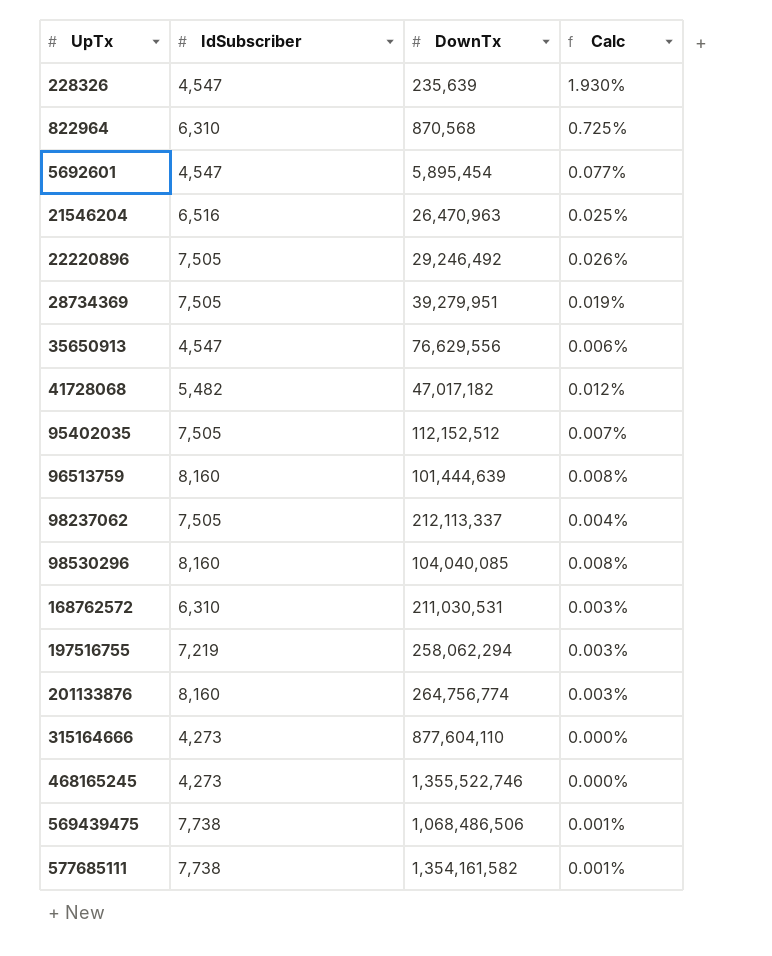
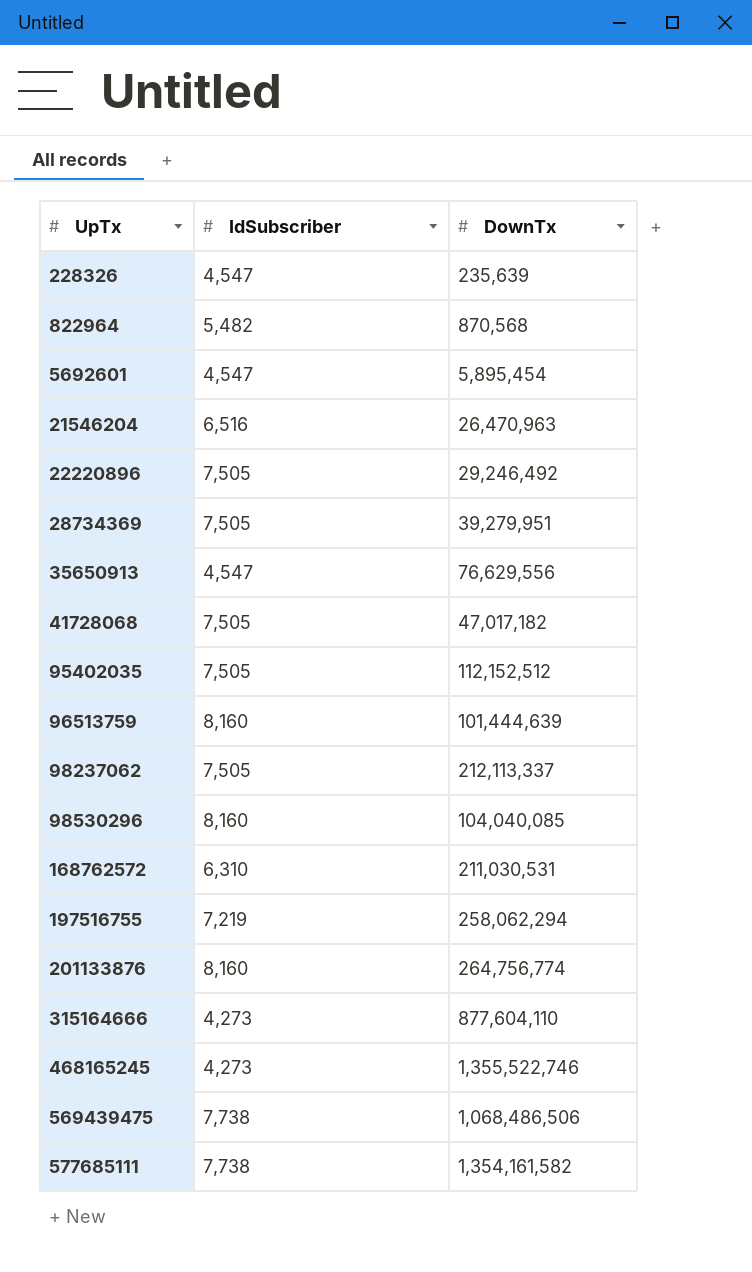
column Calc | formula: [IdSubscriber] / [DownTx] -> none
822964 | IdSubscriber: 6,310 -> 5,482
41728068 | IdSubscriber: 5,482 -> 7,505

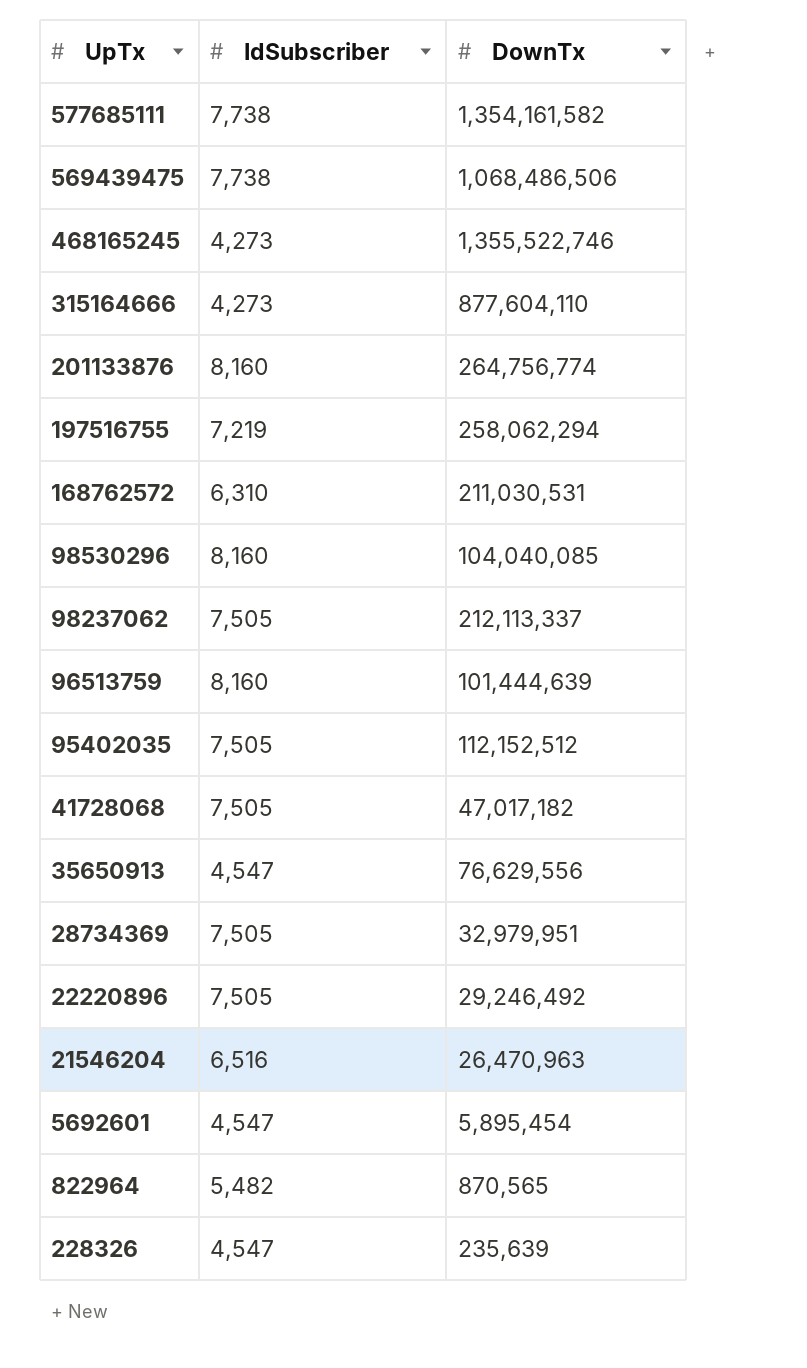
row order: UpTx ascending -> UpTx descending
28734369 | DownTx: 39,279,951 -> 32,979,951
822964 | DownTx: 870,568 -> 870,565

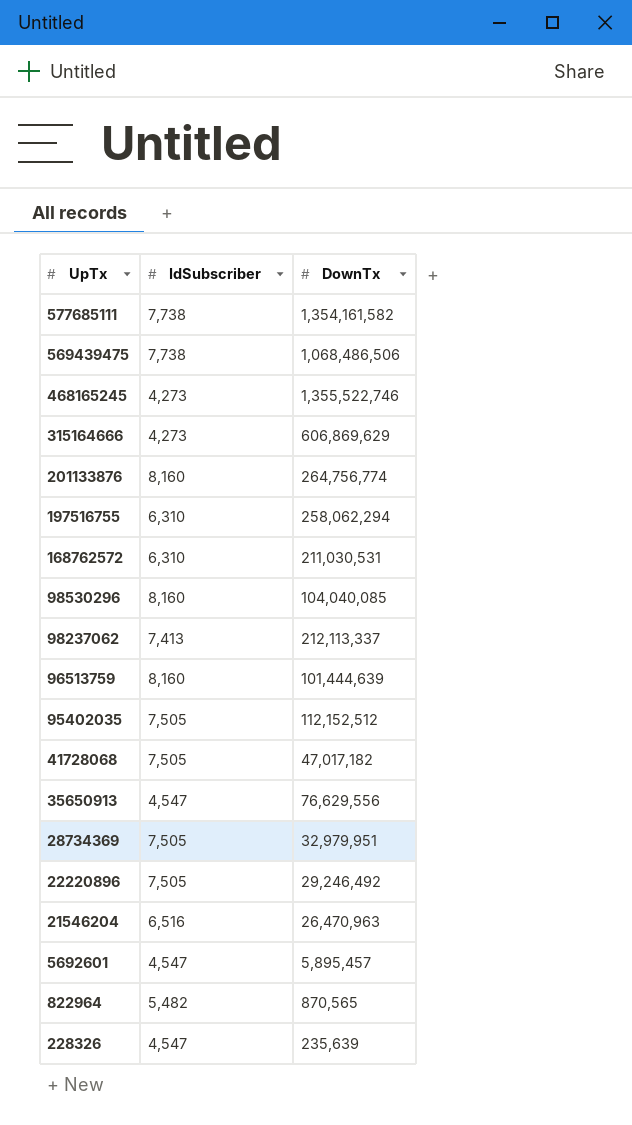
315164666 | DownTx: 877,604,110 -> 606,869,629
197516755 | IdSubscriber: 7,219 -> 6,310
98237062 | IdSubscriber: 7,505 -> 7,413
5692601 | DownTx: 5,895,454 -> 5,895,457

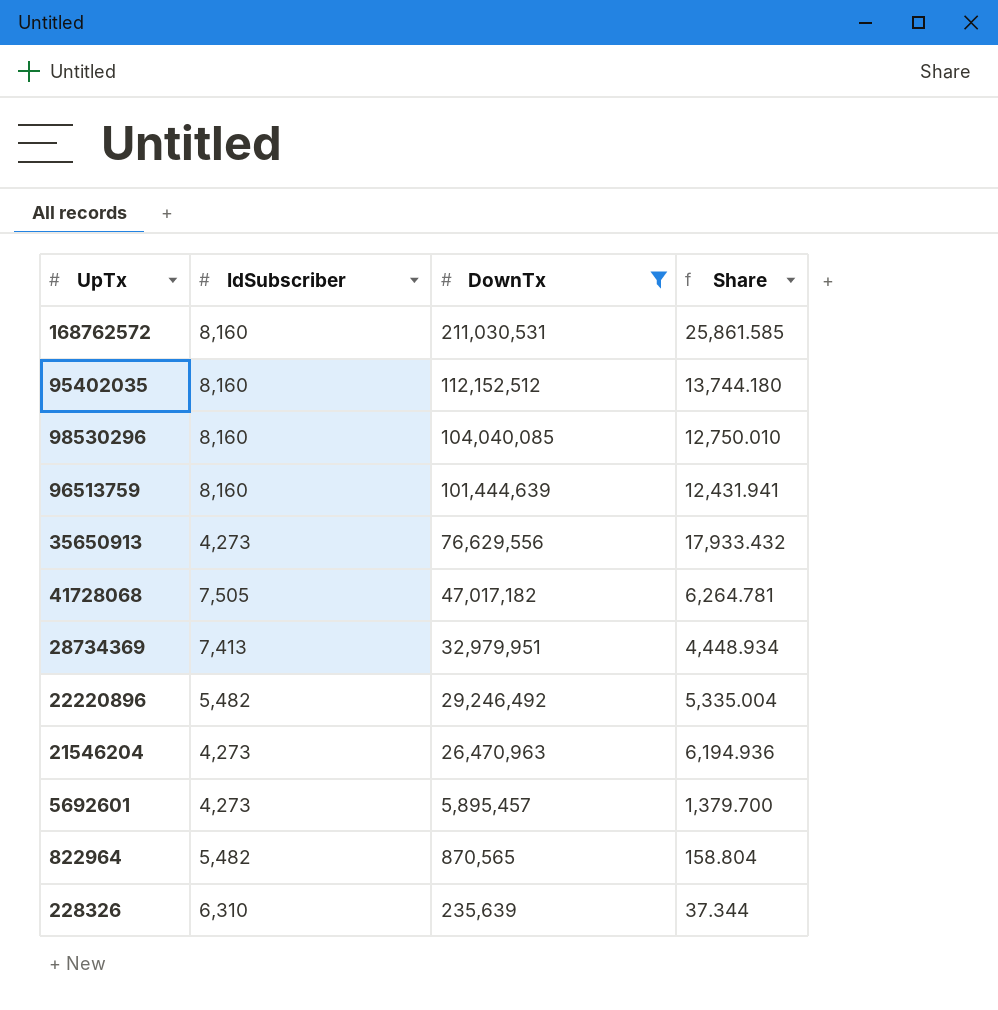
filter: none -> DownTx <= 211,030,531
row order: UpTx descending -> DownTx descending
column Share | formula: none -> [DownTx] / [IdSubscriber]
168762572 | IdSubscriber: 6,310 -> 8,160
95402035 | IdSubscriber: 7,505 -> 8,160
35650913 | IdSubscriber: 4,547 -> 4,273
28734369 | IdSubscriber: 7,505 -> 7,413
22220896 | IdSubscriber: 7,505 -> 5,482
21546204 | IdSubscriber: 6,516 -> 4,273
5692601 | IdSubscriber: 4,547 -> 4,273
228326 | IdSubscriber: 4,547 -> 6,310

